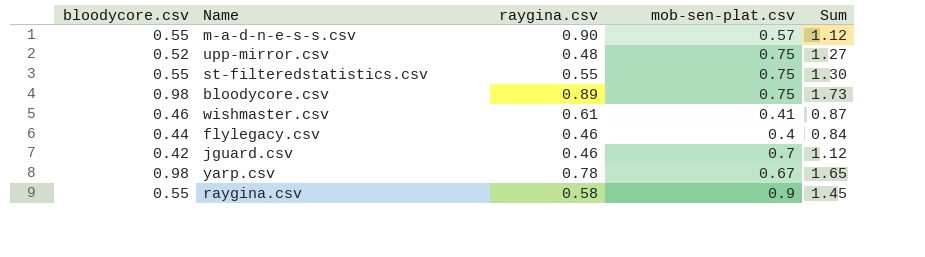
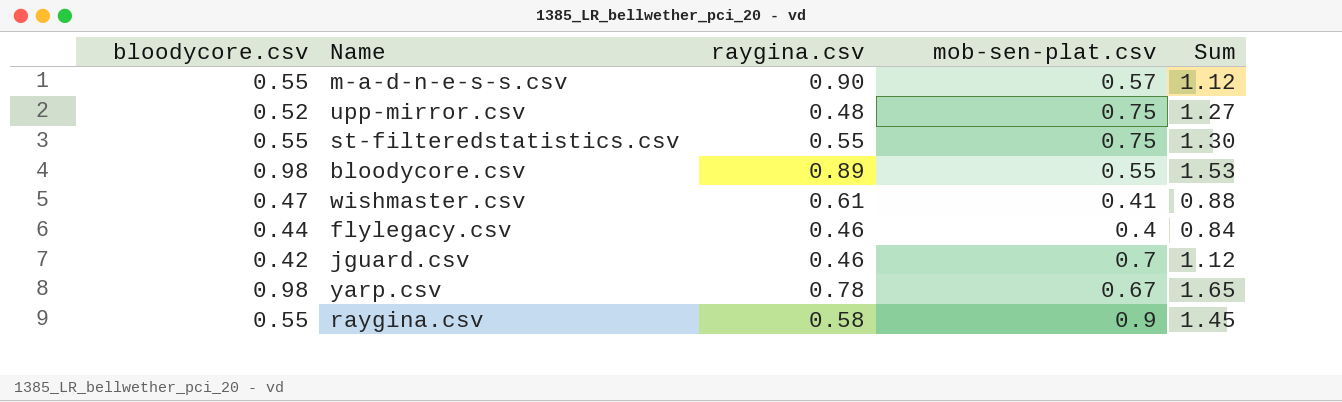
bloodycore.csv | mob-sen-plat.csv: 0.75 -> 0.55
bloodycore.csv | Sum: 1.73 -> 1.53
wishmaster.csv | bloodycore.csv: 0.46 -> 0.47
wishmaster.csv | Sum: 0.87 -> 0.88

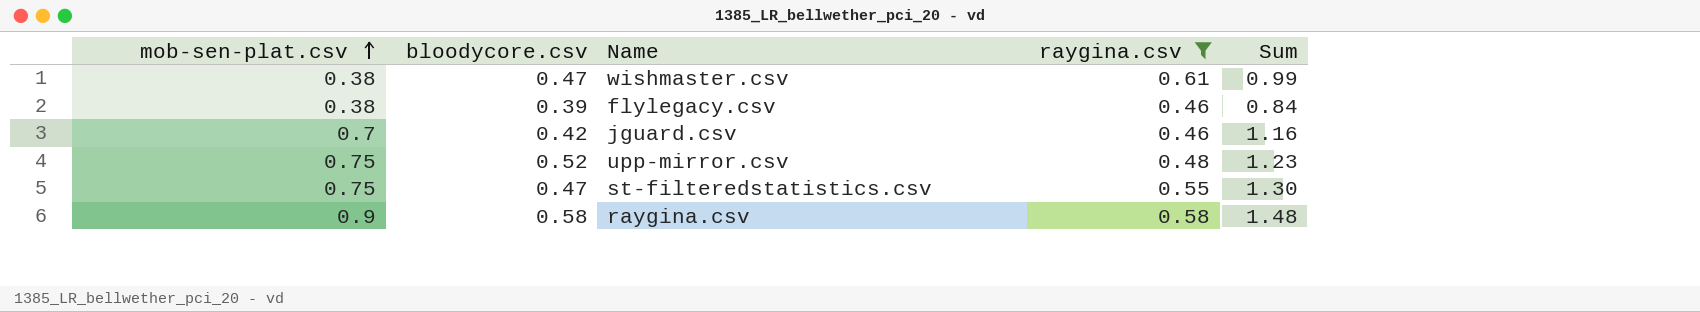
filter: none -> raygina.csv <= 0.61
row order: none -> mob-sen-plat.csv ascending
column mob-sen-plat.csv | position: 4 -> 1
column Sum | formula: [bloodycore.csv] + [mob-sen-plat.csv] -> [mob-sen-plat.csv] + [raygina.csv]
wishmaster.csv | mob-sen-plat.csv: 0.41 -> 0.38
flylegacy.csv | mob-sen-plat.csv: 0.4 -> 0.38
flylegacy.csv | bloodycore.csv: 0.44 -> 0.39
st-filteredstatistics.csv | bloodycore.csv: 0.55 -> 0.47
raygina.csv | bloodycore.csv: 0.55 -> 0.58

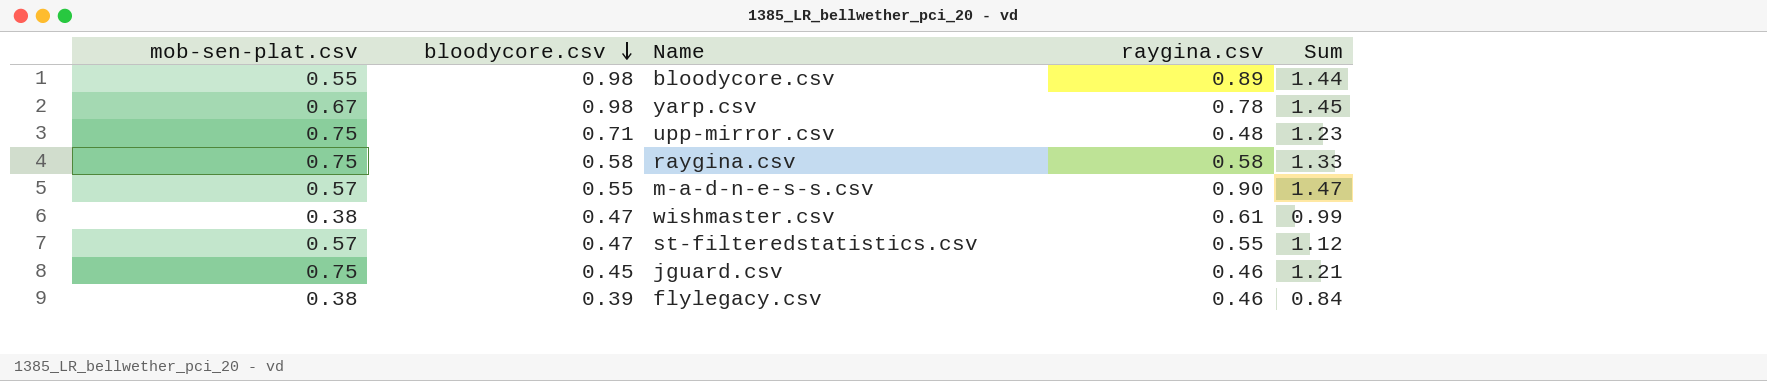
filter: raygina.csv <= 0.61 -> none
row order: mob-sen-plat.csv ascending -> bloodycore.csv descending
upp-mirror.csv | bloodycore.csv: 0.52 -> 0.71
raygina.csv | mob-sen-plat.csv: 0.9 -> 0.75
raygina.csv | Sum: 1.48 -> 1.33
st-filteredstatistics.csv | mob-sen-plat.csv: 0.75 -> 0.57
st-filteredstatistics.csv | Sum: 1.30 -> 1.12
jguard.csv | mob-sen-plat.csv: 0.7 -> 0.75
jguard.csv | bloodycore.csv: 0.42 -> 0.45
jguard.csv | Sum: 1.16 -> 1.21

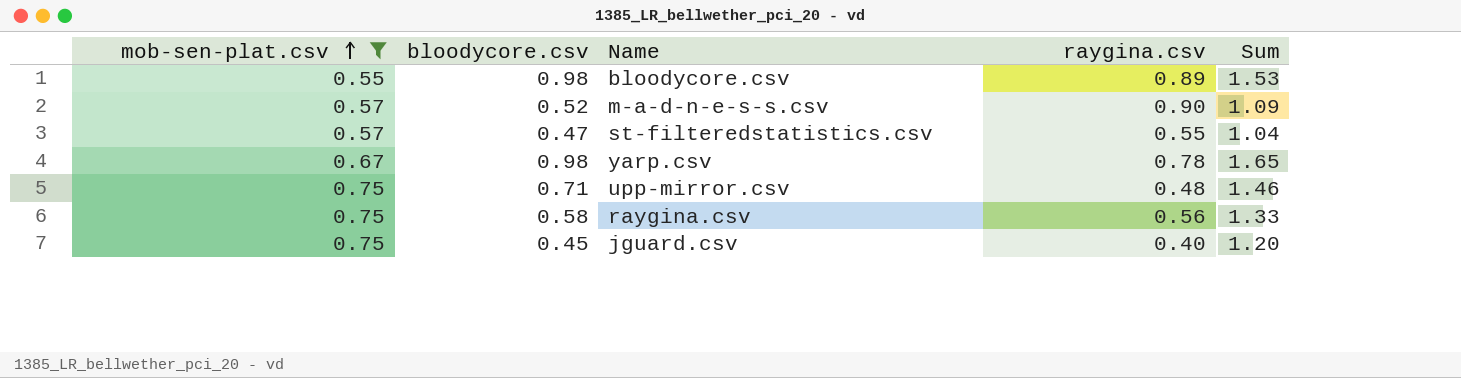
filter: none -> mob-sen-plat.csv != 0.38
row order: bloodycore.csv descending -> mob-sen-plat.csv ascending
column Sum | formula: [mob-sen-plat.csv] + [raygina.csv] -> [mob-sen-plat.csv] + [bloodycore.csv]
m-a-d-n-e-s-s.csv | bloodycore.csv: 0.55 -> 0.52
raygina.csv | raygina.csv: 0.58 -> 0.56
jguard.csv | raygina.csv: 0.46 -> 0.40

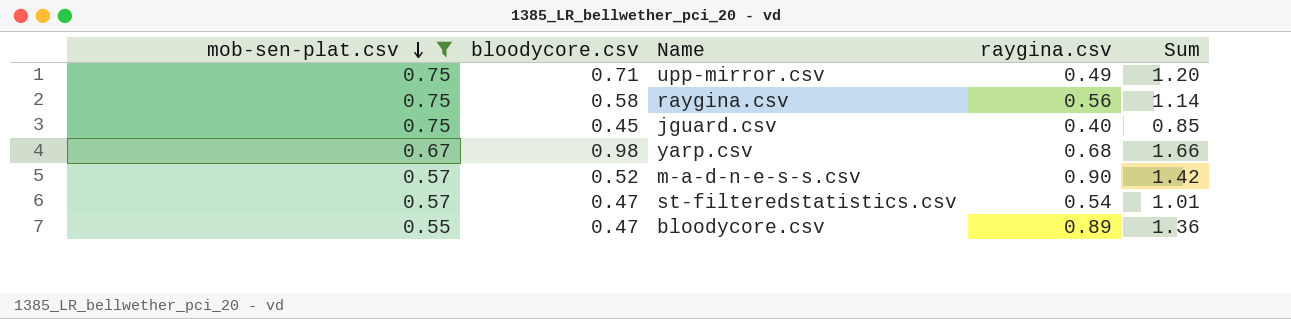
row order: mob-sen-plat.csv ascending -> mob-sen-plat.csv descending
column Sum | formula: [mob-sen-plat.csv] + [bloodycore.csv] -> [bloodycore.csv] + [raygina.csv]
upp-mirror.csv | raygina.csv: 0.48 -> 0.49
yarp.csv | raygina.csv: 0.78 -> 0.68
st-filteredstatistics.csv | raygina.csv: 0.55 -> 0.54
bloodycore.csv | bloodycore.csv: 0.98 -> 0.47

